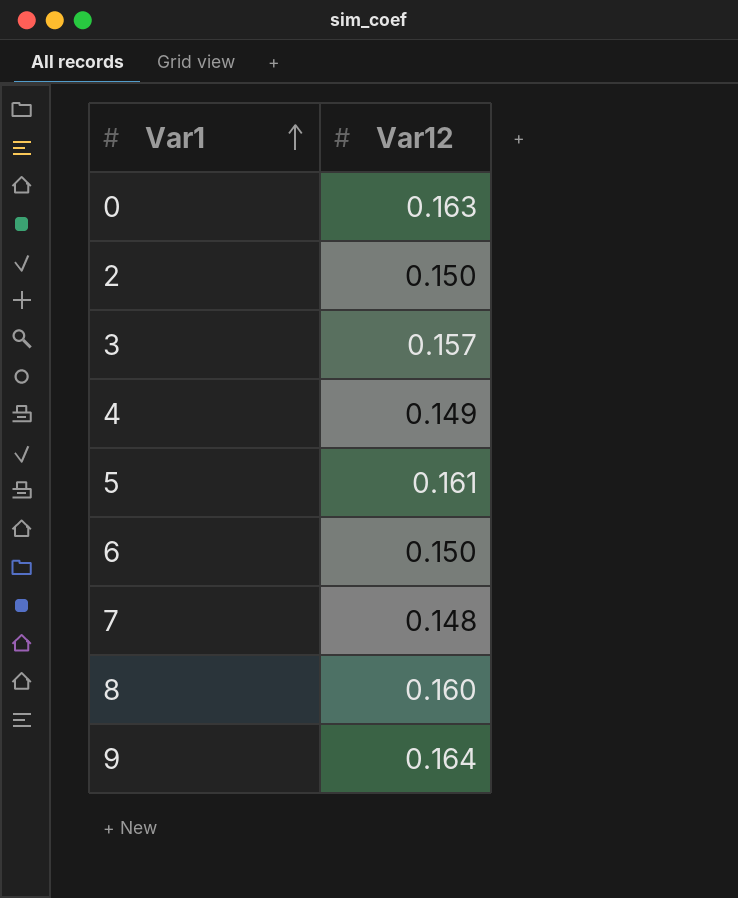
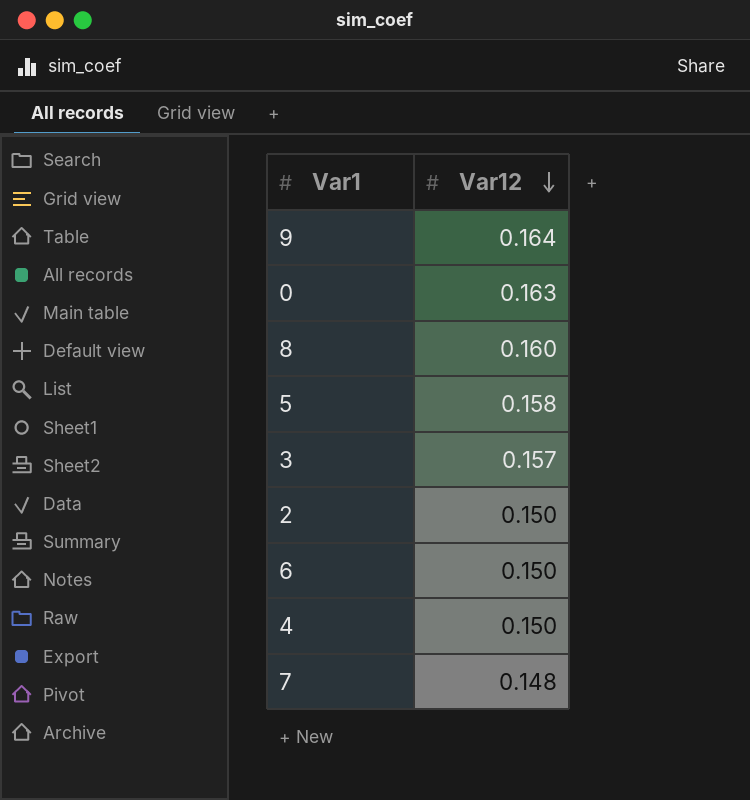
row order: Var1 ascending -> Var12 descending
5 | Var12: 0.161 -> 0.158
4 | Var12: 0.149 -> 0.150

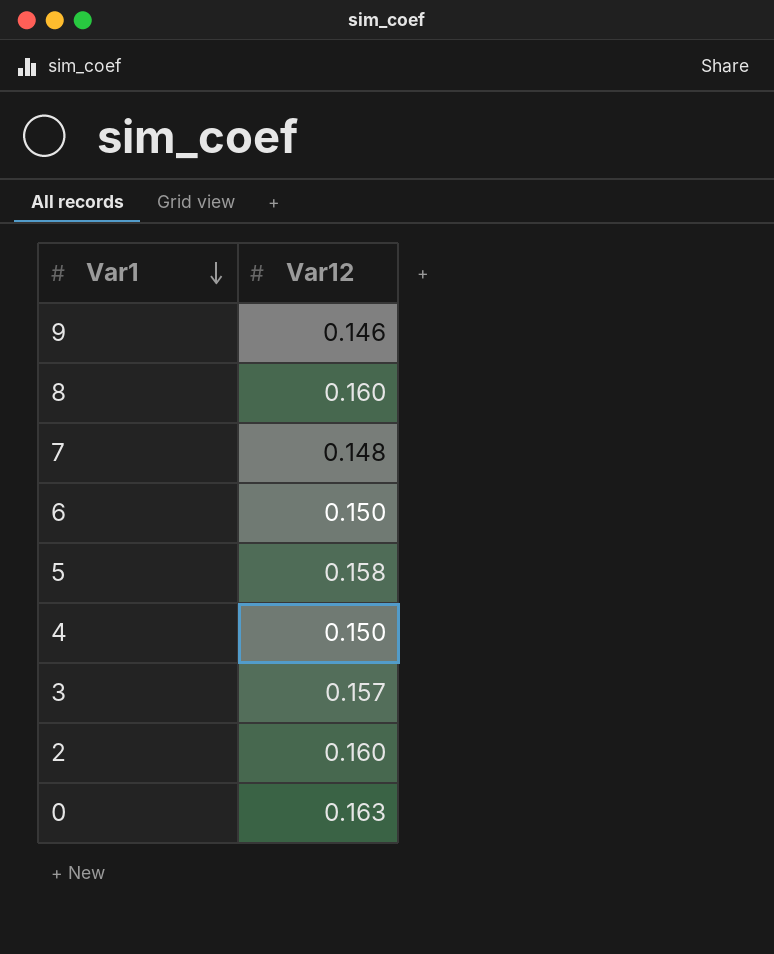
row order: Var12 descending -> Var1 descending
9 | Var12: 0.164 -> 0.146
2 | Var12: 0.150 -> 0.160

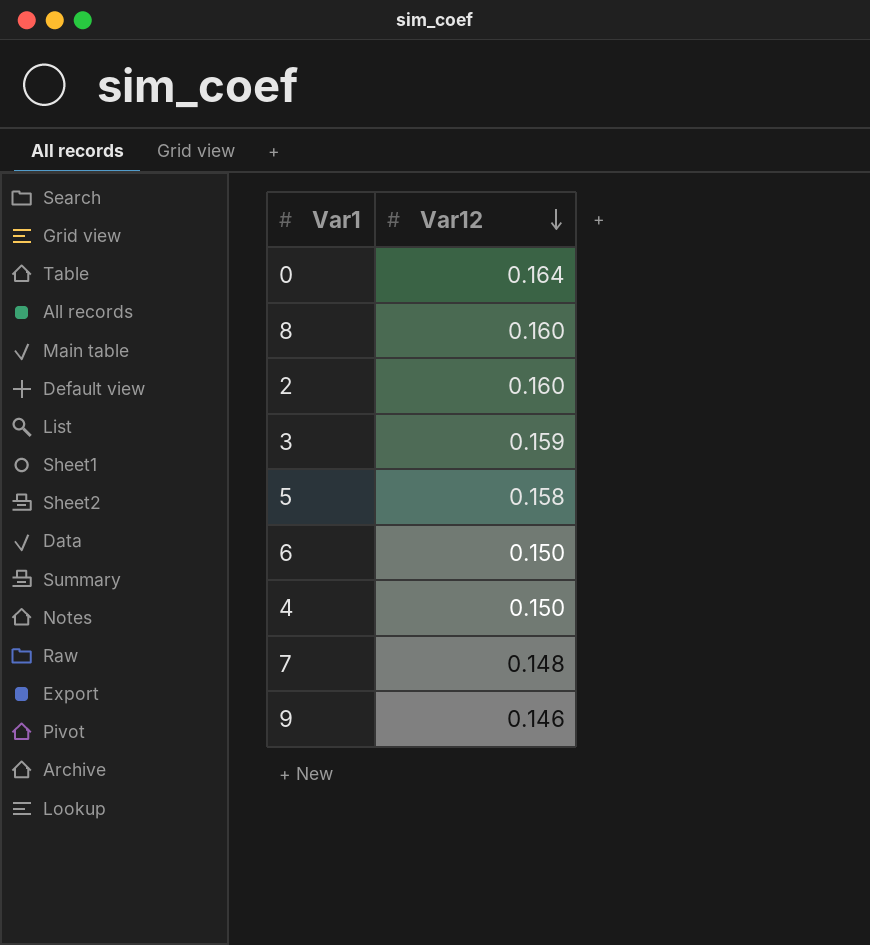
row order: Var1 descending -> Var12 descending
0 | Var12: 0.163 -> 0.164
3 | Var12: 0.157 -> 0.159

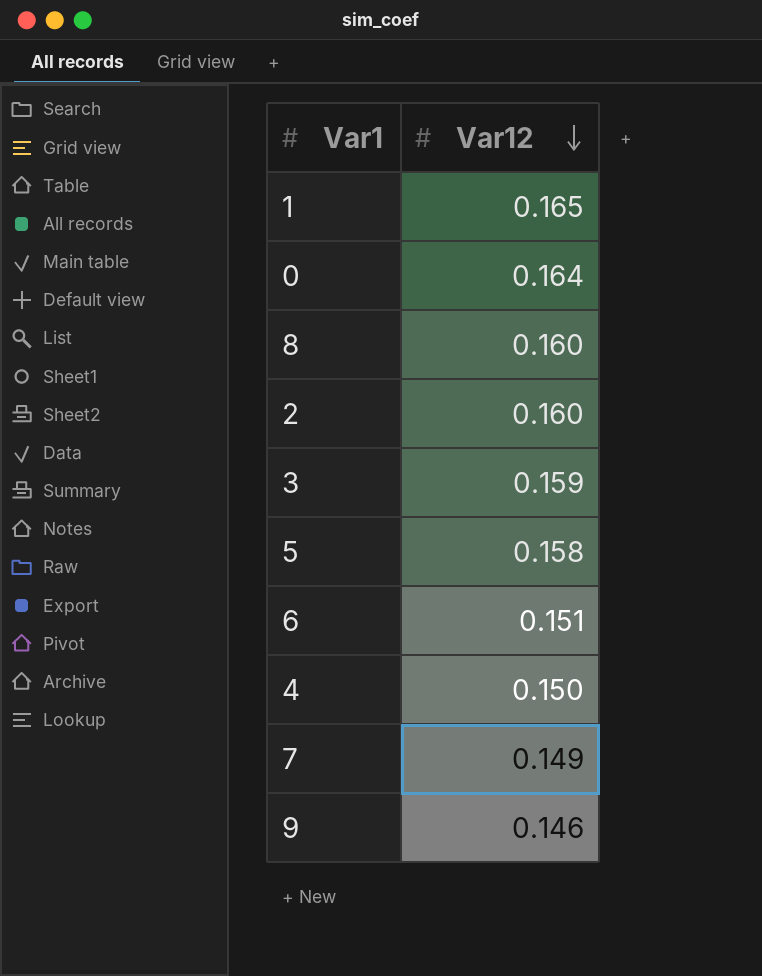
row 1: none -> 0.165
6 | Var12: 0.150 -> 0.151
7 | Var12: 0.148 -> 0.149

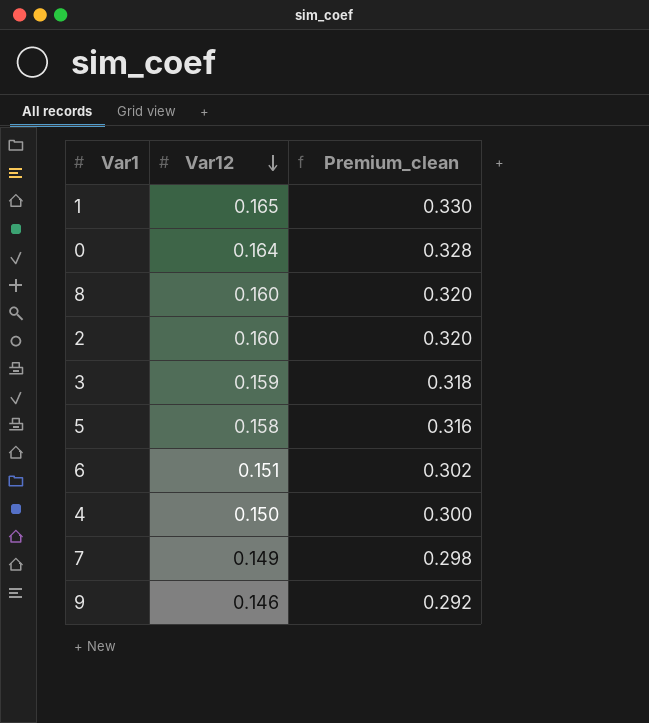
column Premium_clean | formula: none -> [Var12] * 2

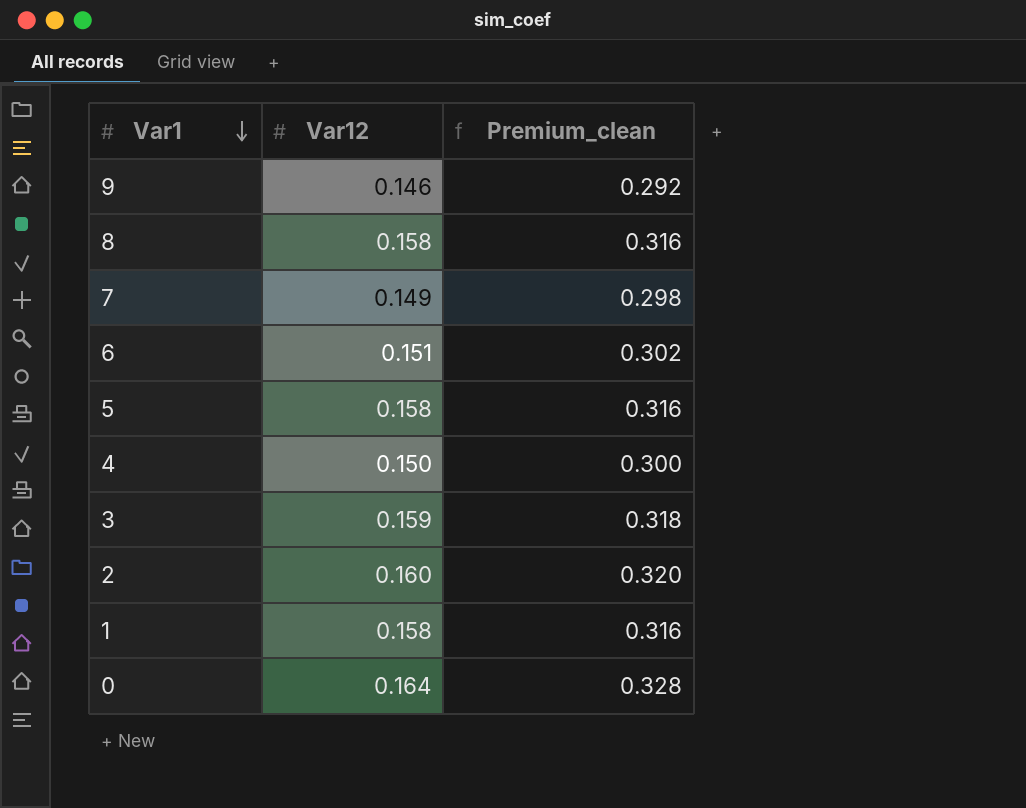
row order: Var12 descending -> Var1 descending
8 | Var12: 0.160 -> 0.158
8 | Premium_clean: 0.320 -> 0.316
1 | Var12: 0.165 -> 0.158
1 | Premium_clean: 0.330 -> 0.316

